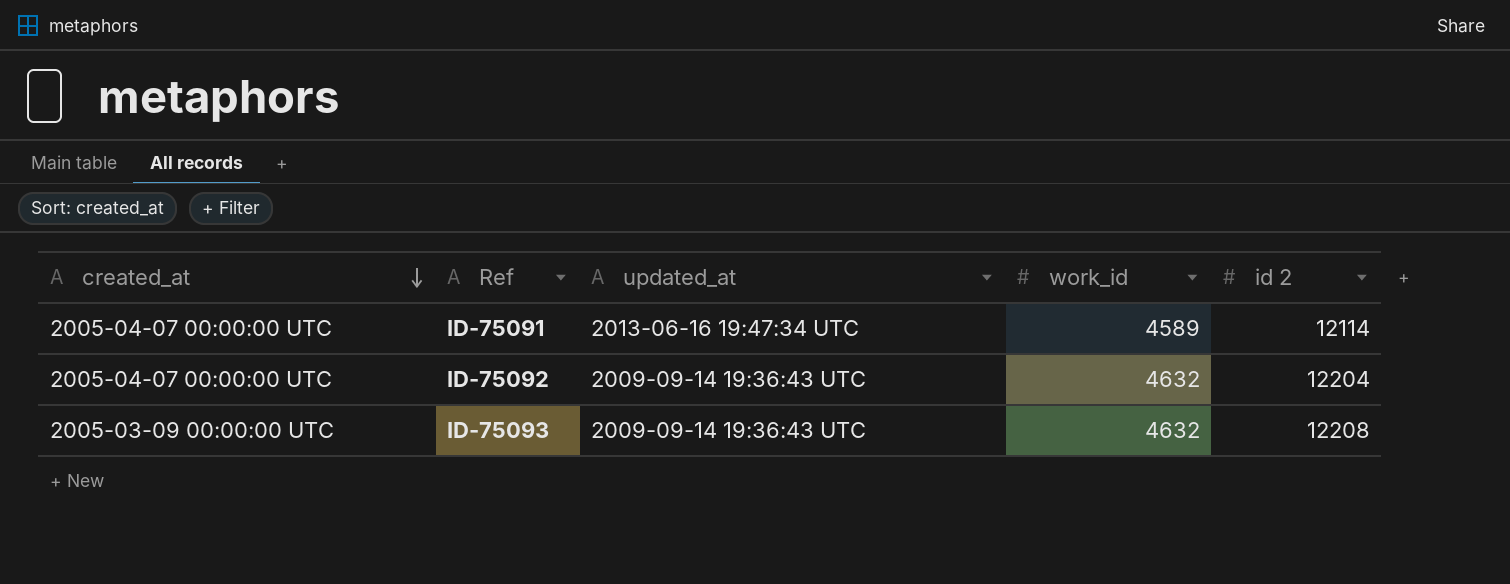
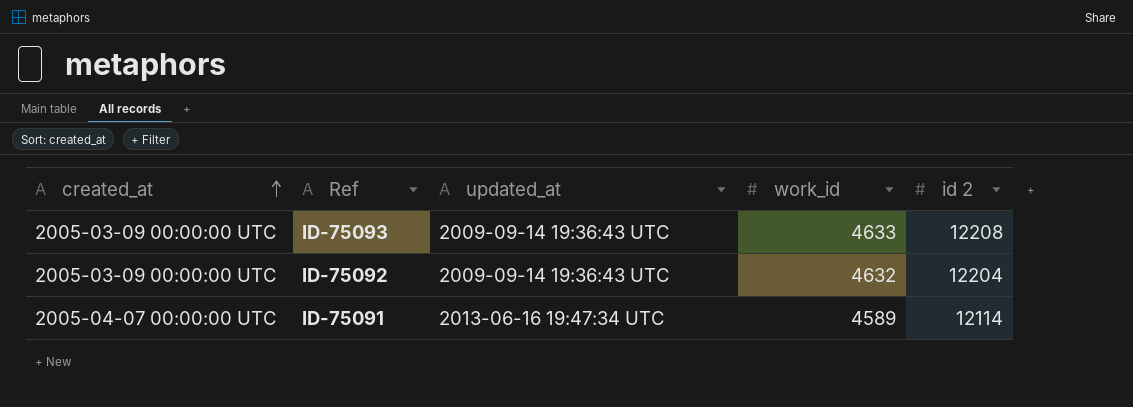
row order: created_at descending -> created_at ascending
ID-75093 | work_id: 4632 -> 4633
ID-75092 | created_at: 2005-04-07 00:00:00 UTC -> 2005-03-09 00:00:00 UTC

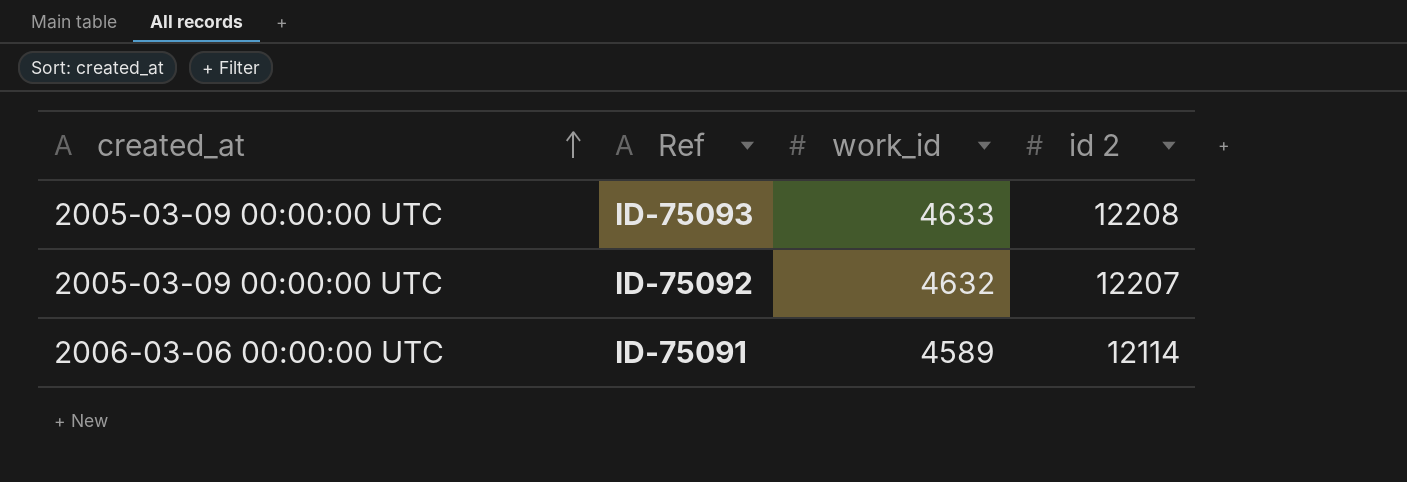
column updated_at | position: 3 -> none
ID-75092 | id 2: 12204 -> 12207
ID-75091 | created_at: 2005-04-07 00:00:00 UTC -> 2006-03-06 00:00:00 UTC

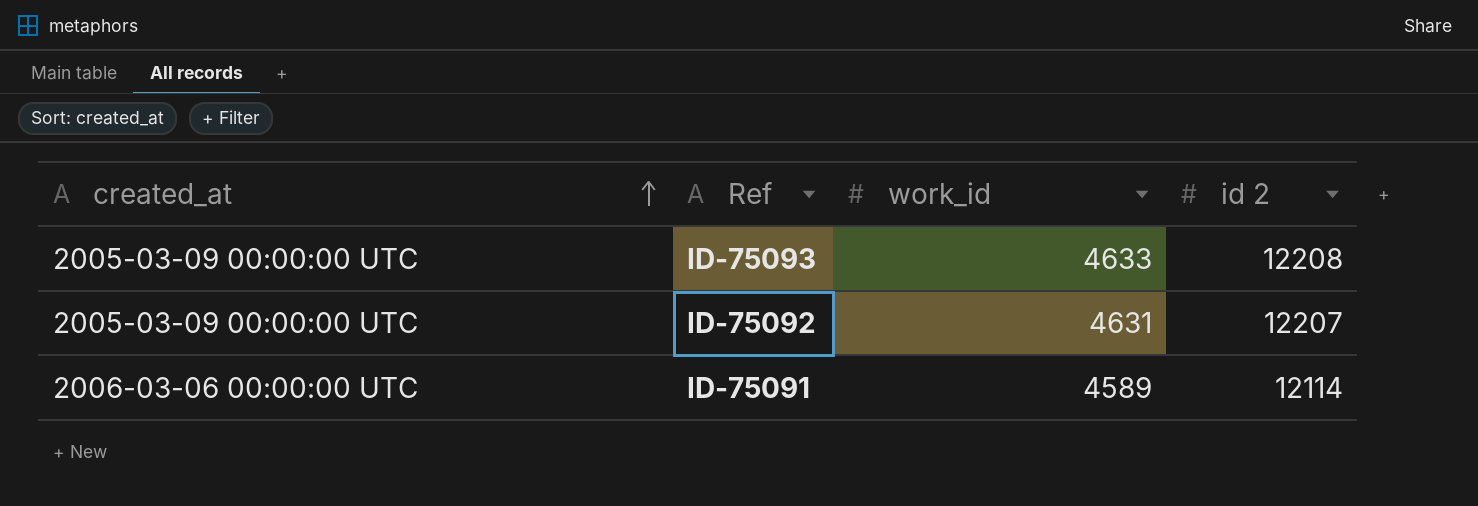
ID-75092 | work_id: 4632 -> 4631

